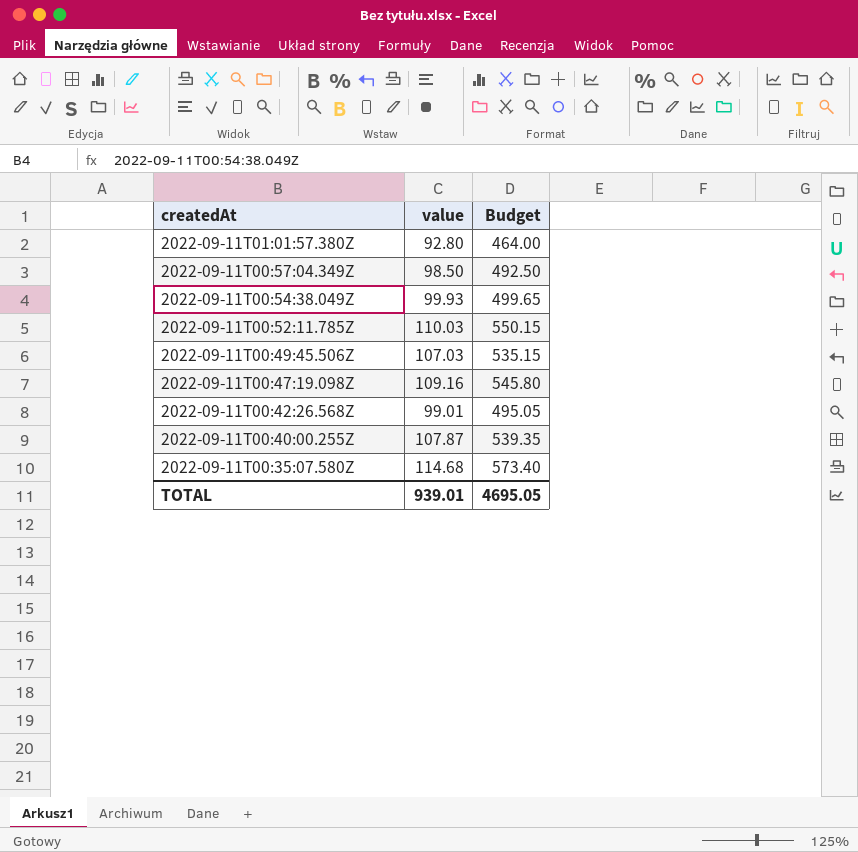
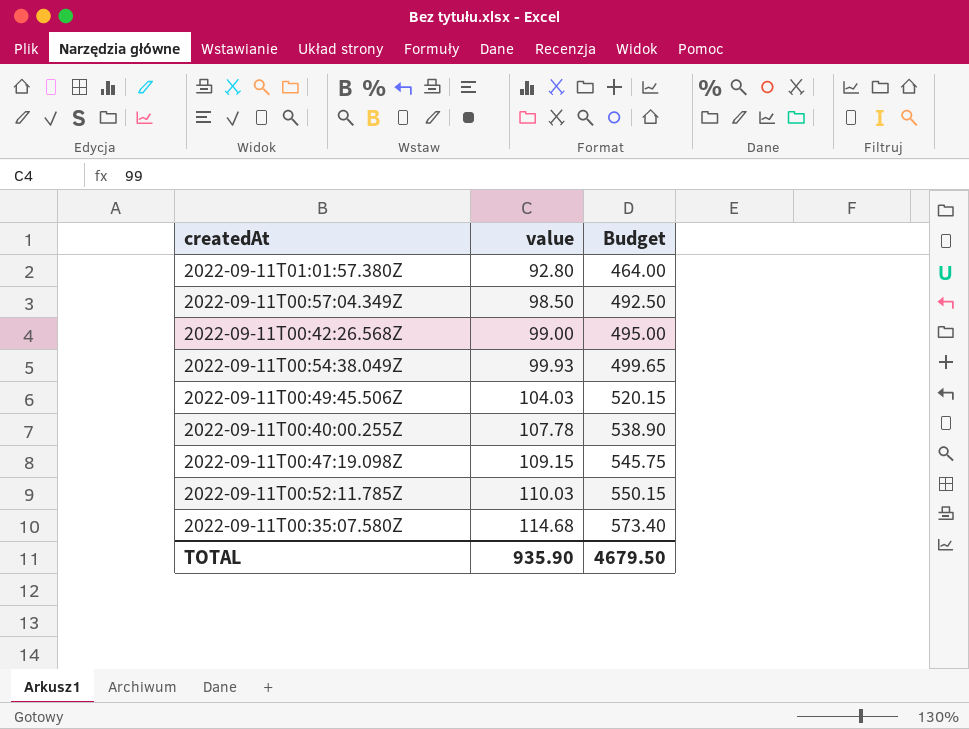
row order: createdAt descending -> value ascending
2022-09-11T00:42:26.568Z | value: 99.01 -> 99.00
2022-09-11T00:42:26.568Z | Budget: 495.05 -> 495.00
2022-09-11T00:49:45.506Z | value: 107.03 -> 104.03
2022-09-11T00:49:45.506Z | Budget: 535.15 -> 520.15
2022-09-11T00:40:00.255Z | value: 107.87 -> 107.78
2022-09-11T00:40:00.255Z | Budget: 539.35 -> 538.90
2022-09-11T00:47:19.098Z | value: 109.16 -> 109.15
2022-09-11T00:47:19.098Z | Budget: 545.80 -> 545.75
TOTAL | value: 939.01 -> 935.90
TOTAL | Budget: 4695.05 -> 4679.50

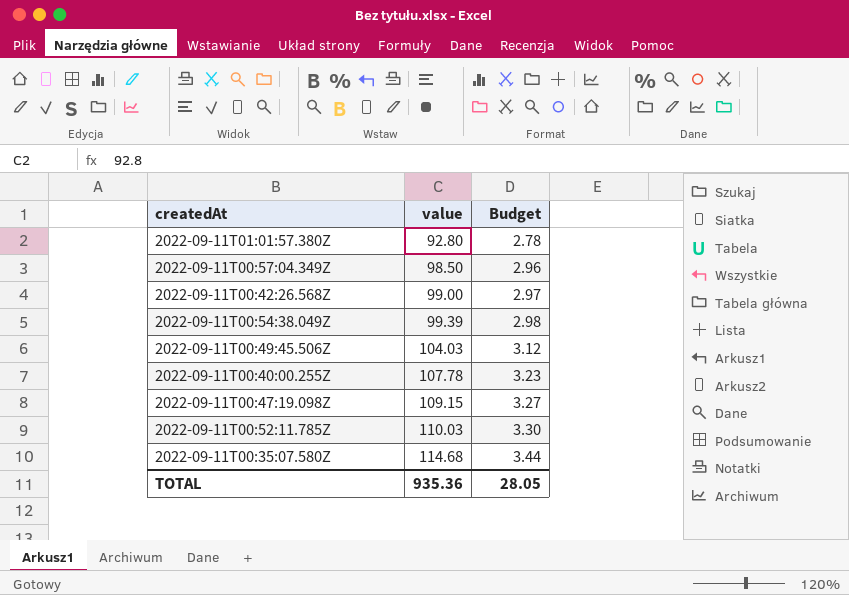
column Budget | formula: [value] * 5 -> [value] * 0.03
2022-09-11T00:54:38.049Z | value: 99.93 -> 99.39
TOTAL | value: 935.90 -> 935.36
TOTAL | Budget: 4679.50 -> 28.05

